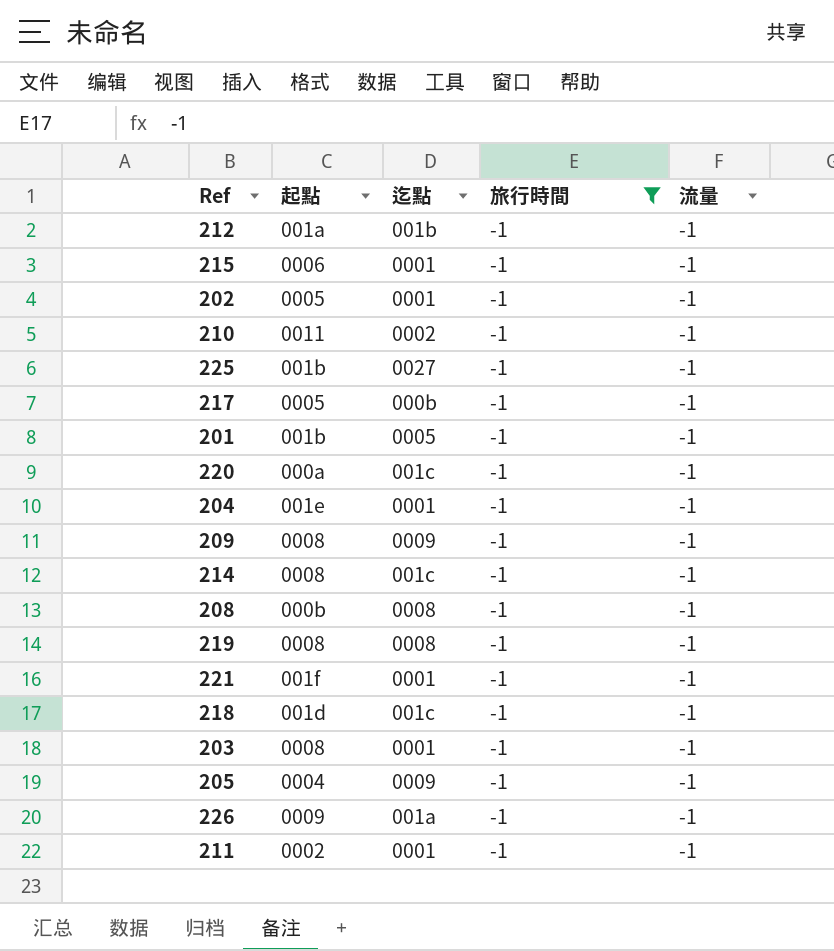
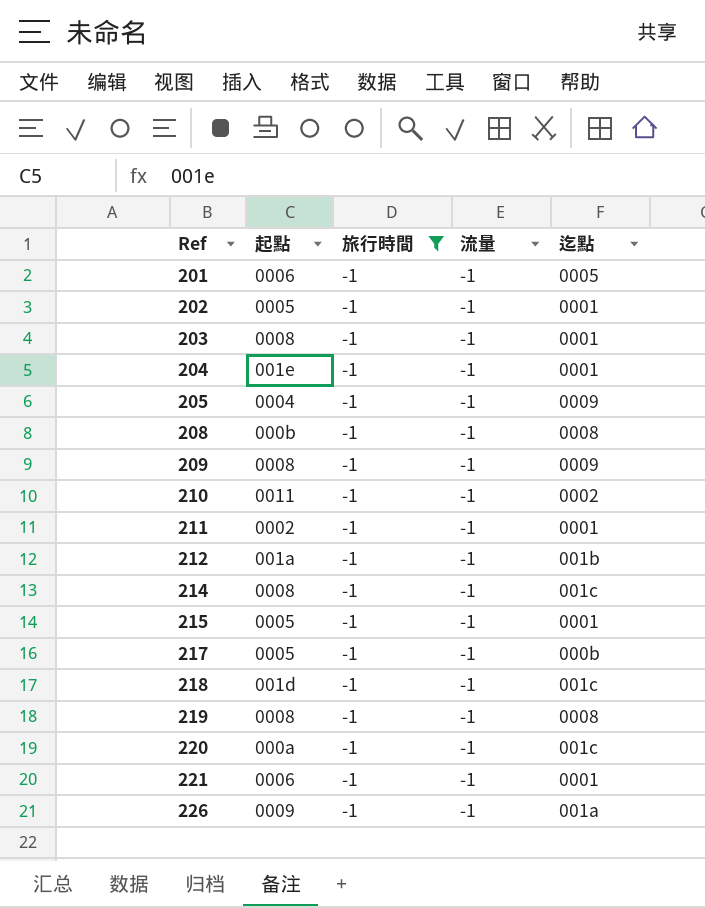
row order: none -> Ref ascending
column 迄點 | position: 3 -> 5
row 225: 001b | 0027 | -1 | -1 -> none
201 | 起點: 001b -> 0006
215 | 起點: 0006 -> 0005
221 | 起點: 001f -> 0006

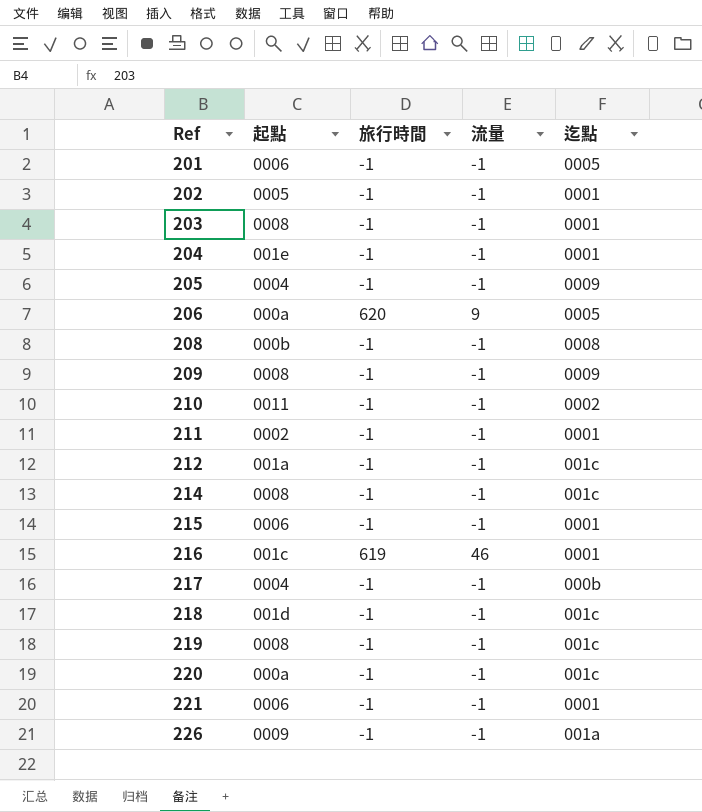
filter: 旅行時間 = -1 -> none
212 | 迄點: 001b -> 001c
215 | 起點: 0005 -> 0006
217 | 起點: 0005 -> 0004
219 | 迄點: 0008 -> 001c

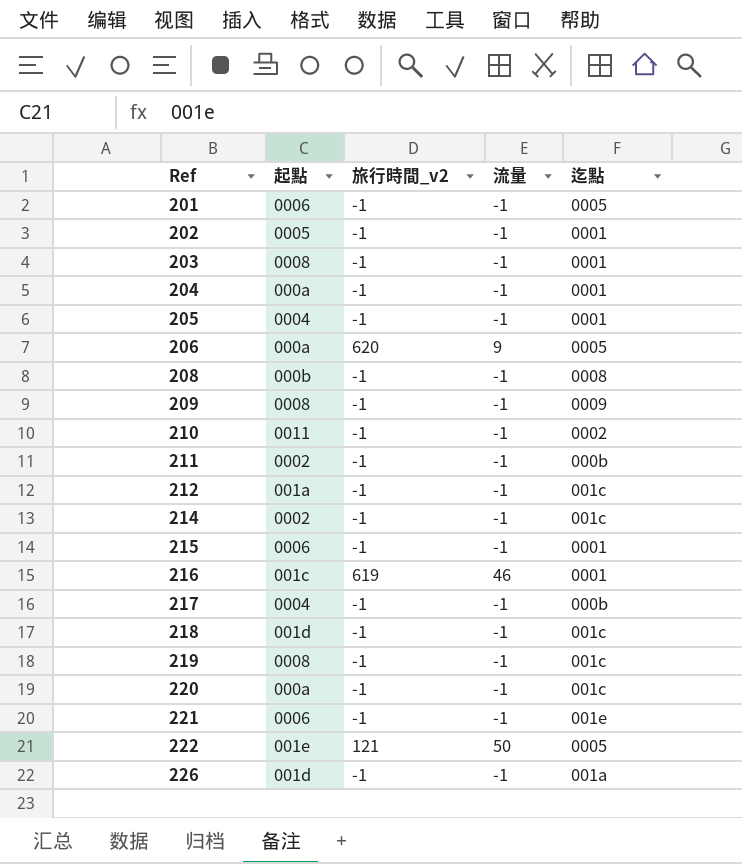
column name: 旅行時間 -> 旅行時間_v2
204 | 起點: 001e -> 000a
205 | 迄點: 0009 -> 0001
211 | 迄點: 0001 -> 000b
214 | 起點: 0008 -> 0002
221 | 迄點: 0001 -> 001e
row 222: none -> 001e | 121 | 50 | 0005
226 | 起點: 0009 -> 001d

